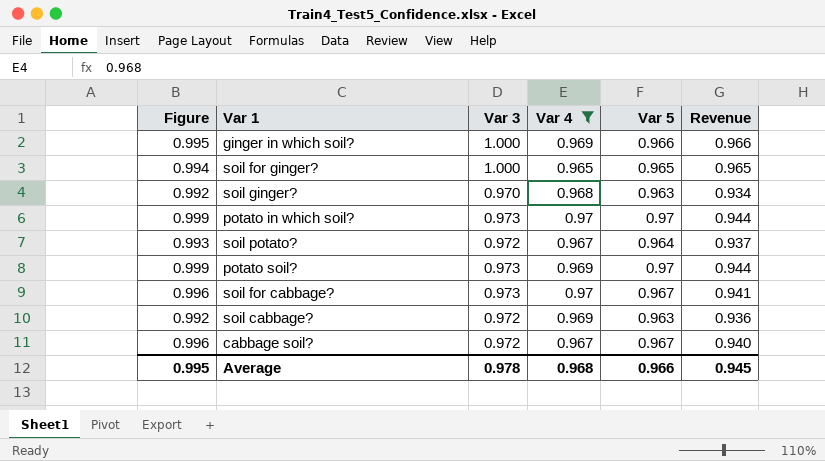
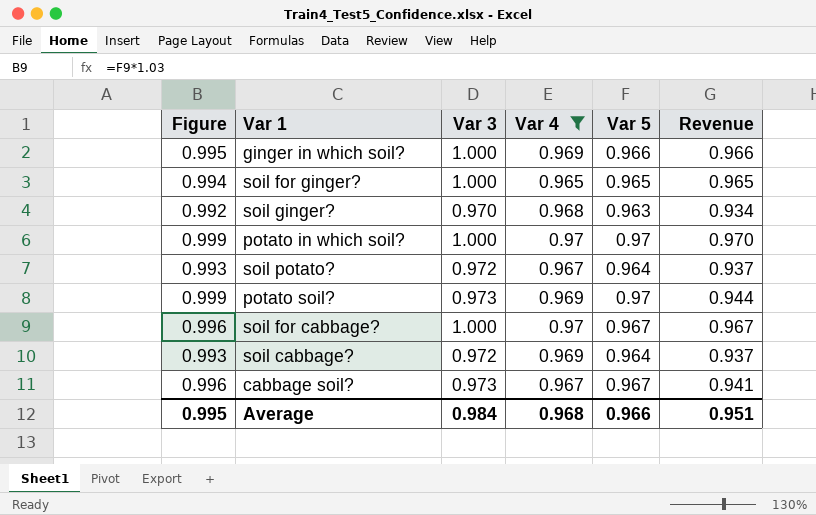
potato in which soil? | Var 3: 0.973 -> 1.000
potato in which soil? | Revenue: 0.944 -> 0.970
soil for cabbage? | Var 3: 0.973 -> 1.000
soil for cabbage? | Revenue: 0.941 -> 0.967
soil cabbage? | Figure: 0.992 -> 0.993
soil cabbage? | Var 5: 0.963 -> 0.964
soil cabbage? | Revenue: 0.936 -> 0.937
cabbage soil? | Var 3: 0.972 -> 0.973
cabbage soil? | Revenue: 0.940 -> 0.941
Average | Var 3: 0.978 -> 0.984
Average | Revenue: 0.945 -> 0.951

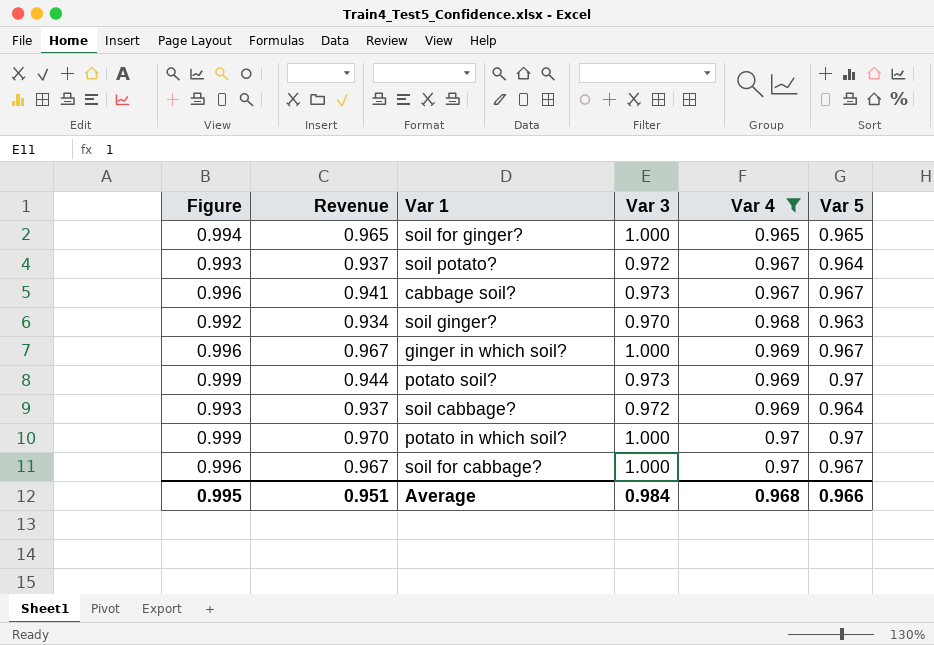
row order: none -> Var 4 ascending
column Revenue | position: 6 -> 2
ginger in which soil? | Figure: 0.995 -> 0.996
ginger in which soil? | Revenue: 0.966 -> 0.967
ginger in which soil? | Var 5: 0.966 -> 0.967

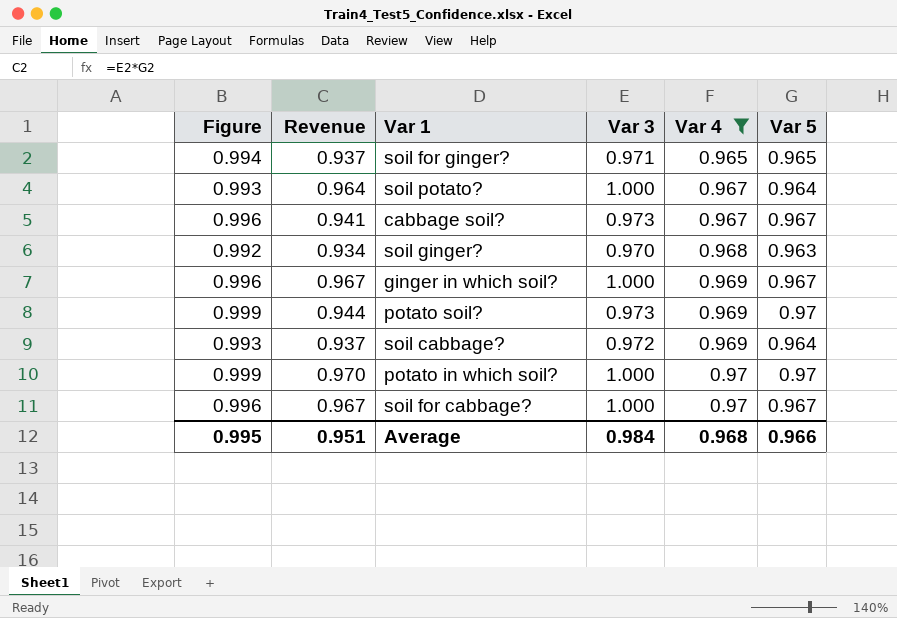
soil for ginger? | Revenue: 0.965 -> 0.937
soil for ginger? | Var 3: 1.000 -> 0.971
soil potato? | Revenue: 0.937 -> 0.964
soil potato? | Var 3: 0.972 -> 1.000

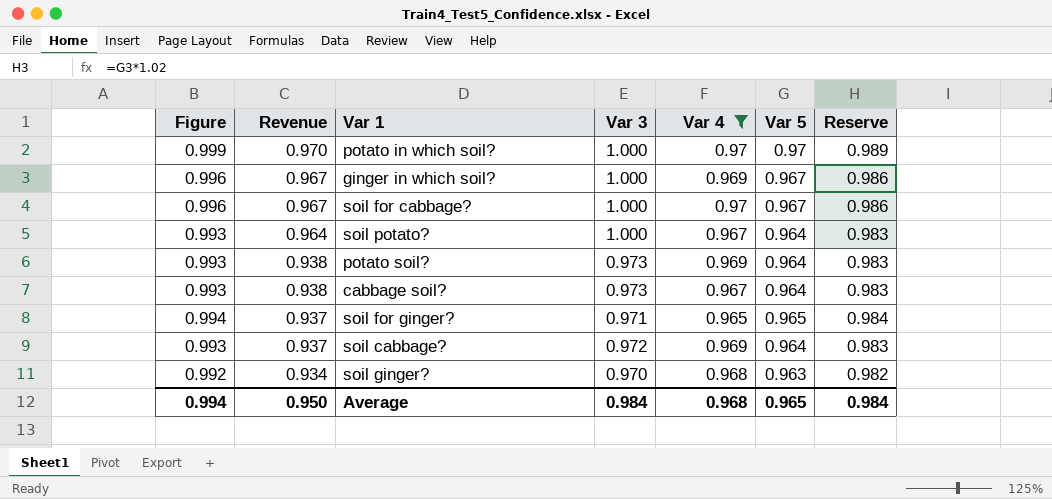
row order: Var 4 ascending -> Revenue descending
column Reserve | formula: none -> [Var 5] * 1.02
potato soil? | Figure: 0.999 -> 0.993
potato soil? | Revenue: 0.944 -> 0.938
potato soil? | Var 5: 0.97 -> 0.964
cabbage soil? | Figure: 0.996 -> 0.993
cabbage soil? | Revenue: 0.941 -> 0.938
cabbage soil? | Var 5: 0.967 -> 0.964
Average | Figure: 0.995 -> 0.994
Average | Revenue: 0.951 -> 0.950
Average | Var 5: 0.966 -> 0.965

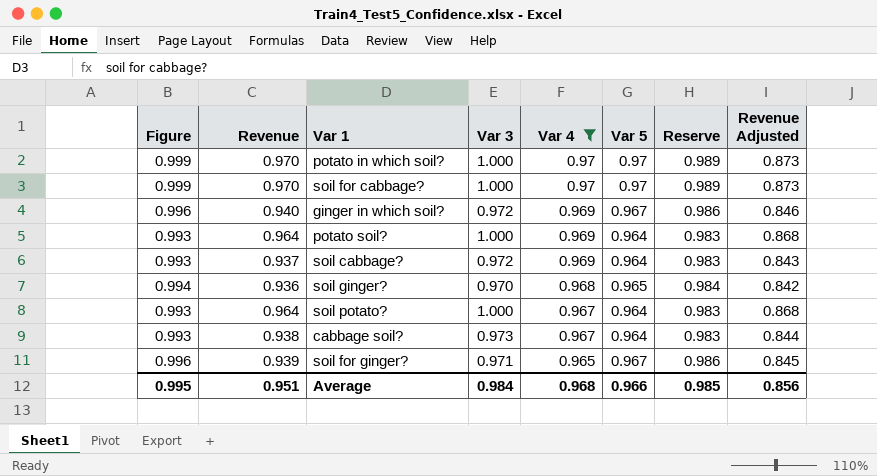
row order: Revenue descending -> Var 4 descending
column Revenue Adjusted | formula: none -> [Revenue] * 0.9
soil for cabbage? | Figure: 0.996 -> 0.999
soil for cabbage? | Revenue: 0.967 -> 0.970
soil for cabbage? | Var 5: 0.967 -> 0.97
soil for cabbage? | Reserve: 0.986 -> 0.989
ginger in which soil? | Revenue: 0.967 -> 0.940
ginger in which soil? | Var 3: 1.000 -> 0.972
potato soil? | Revenue: 0.938 -> 0.964
potato soil? | Var 3: 0.973 -> 1.000
soil ginger? | Figure: 0.992 -> 0.994
soil ginger? | Revenue: 0.934 -> 0.936
soil ginger? | Var 5: 0.963 -> 0.965
soil ginger? | Reserve: 0.982 -> 0.984
soil for ginger? | Figure: 0.994 -> 0.996
soil for ginger? | Revenue: 0.937 -> 0.939
soil for ginger? | Var 5: 0.965 -> 0.967
soil for ginger? | Reserve: 0.984 -> 0.986
Average | Figure: 0.994 -> 0.995
Average | Revenue: 0.950 -> 0.951
Average | Var 5: 0.965 -> 0.966
Average | Reserve: 0.984 -> 0.985

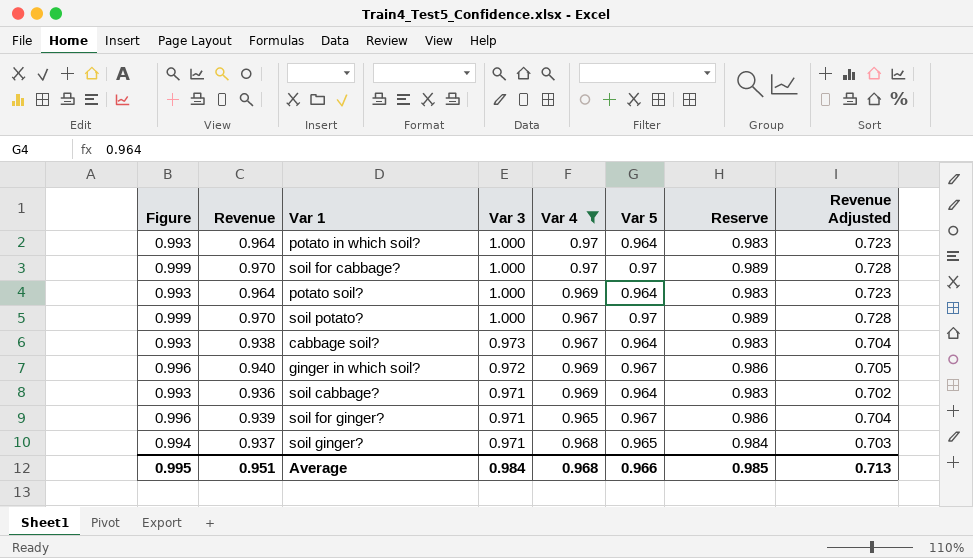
row order: Var 4 descending -> Var 3 descending
column Revenue Adjusted | formula: [Revenue] * 0.9 -> [Revenue] * 0.75
potato in which soil? | Figure: 0.999 -> 0.993
potato in which soil? | Revenue: 0.970 -> 0.964
potato in which soil? | Var 5: 0.97 -> 0.964
potato in which soil? | Reserve: 0.989 -> 0.983
soil potato? | Figure: 0.993 -> 0.999
soil potato? | Revenue: 0.964 -> 0.970
soil potato? | Var 5: 0.964 -> 0.97
soil potato? | Reserve: 0.983 -> 0.989
soil cabbage? | Revenue: 0.937 -> 0.936
soil cabbage? | Var 3: 0.972 -> 0.971
soil ginger? | Revenue: 0.936 -> 0.937
soil ginger? | Var 3: 0.970 -> 0.971
Average | Revenue Adjusted: 0.856 -> 0.713

